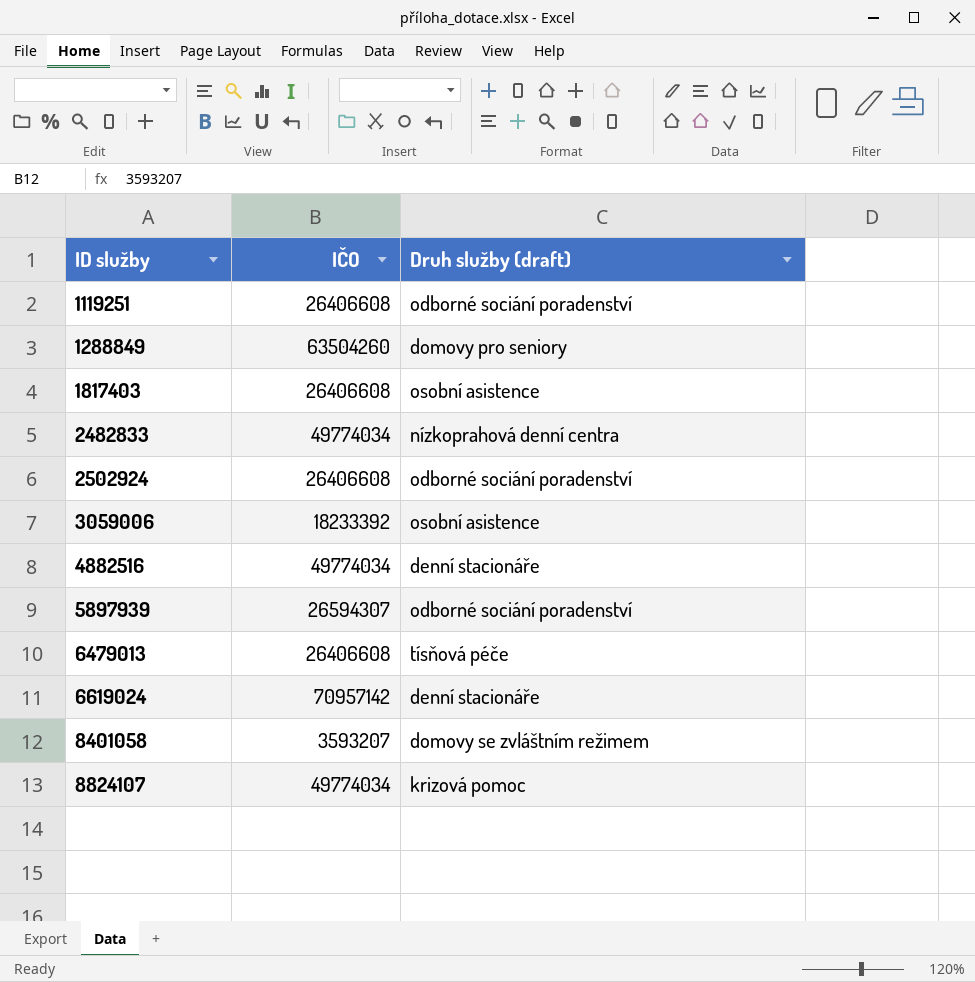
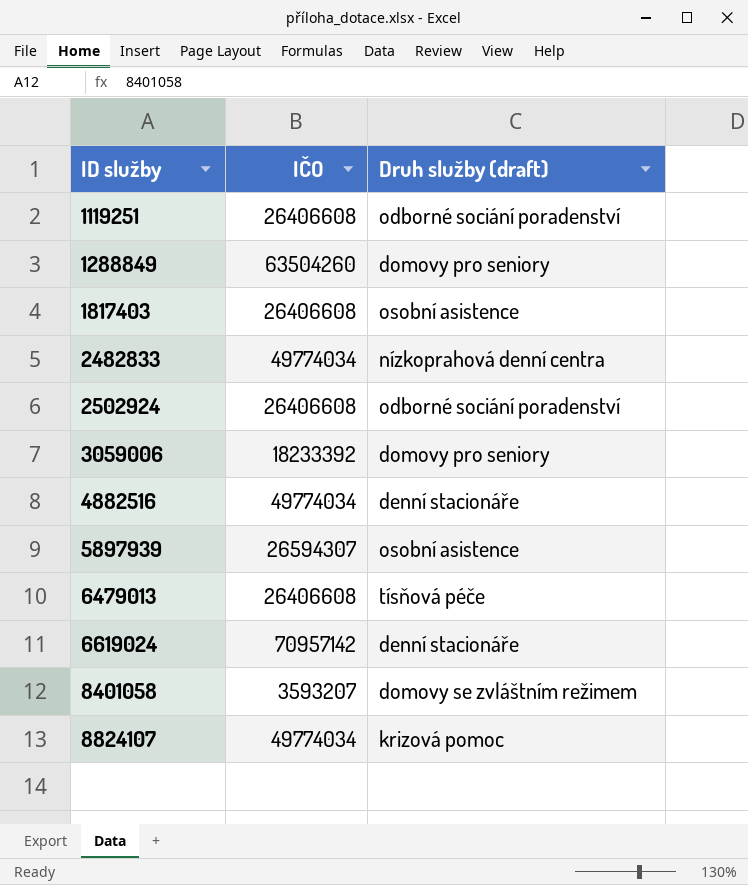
3059006 | Druh služby (draft): osobní asistence -> domovy pro seniory
5897939 | Druh služby (draft): odborné sociání poradenství -> osobní asistence

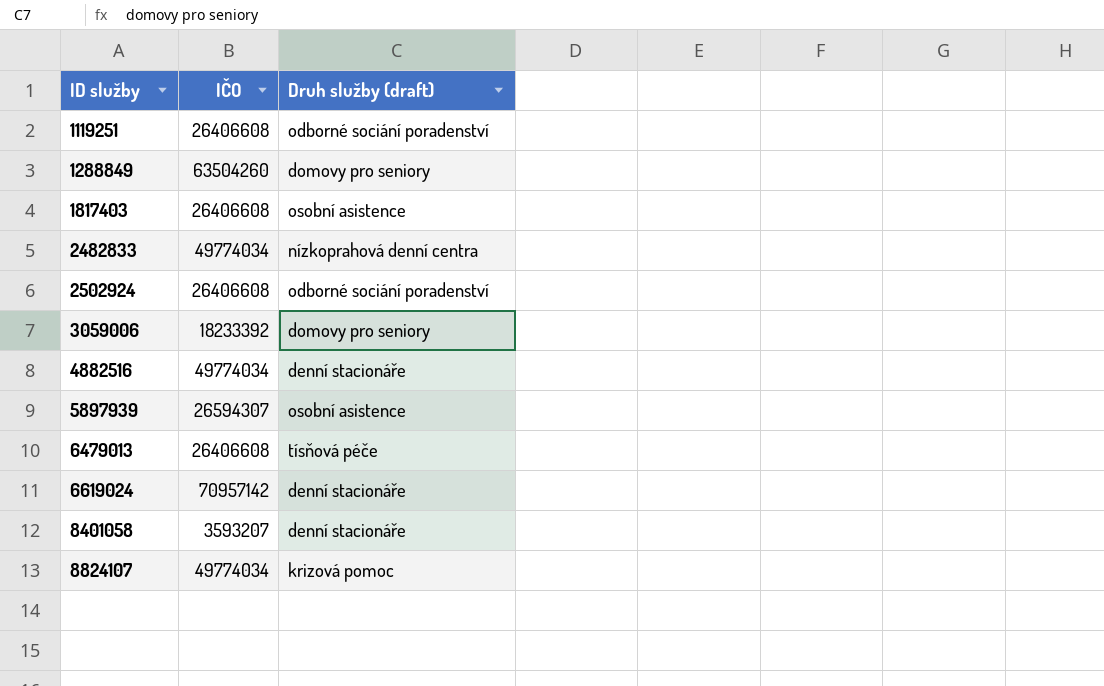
8401058 | Druh služby (draft): domovy se zvláštním režimem -> denní stacionáře

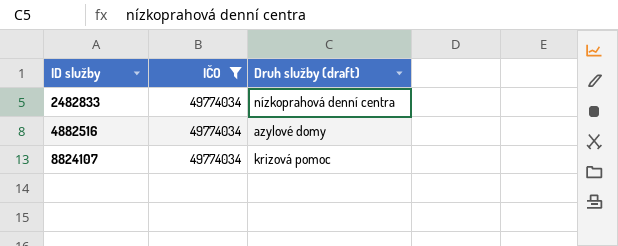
filter: none -> IČO = 49774034
4882516 | Druh služby (draft): denní stacionáře -> azylové domy

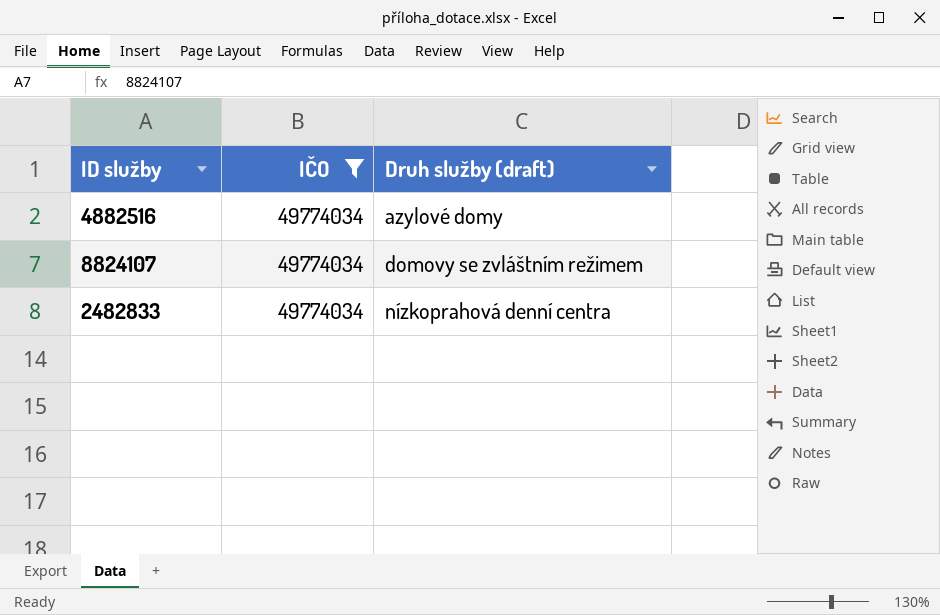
row order: ID služby ascending -> Druh služby (draft) ascending
8824107 | Druh služby (draft): krizová pomoc -> domovy se zvláštním režimem

